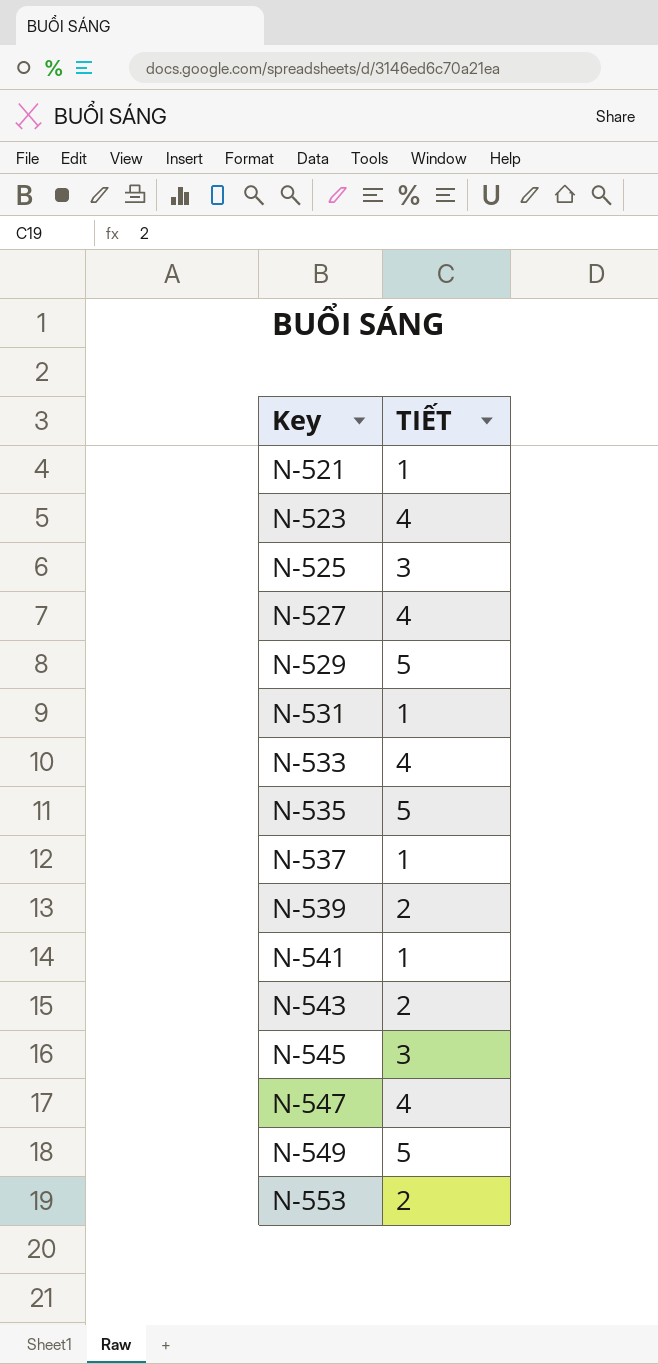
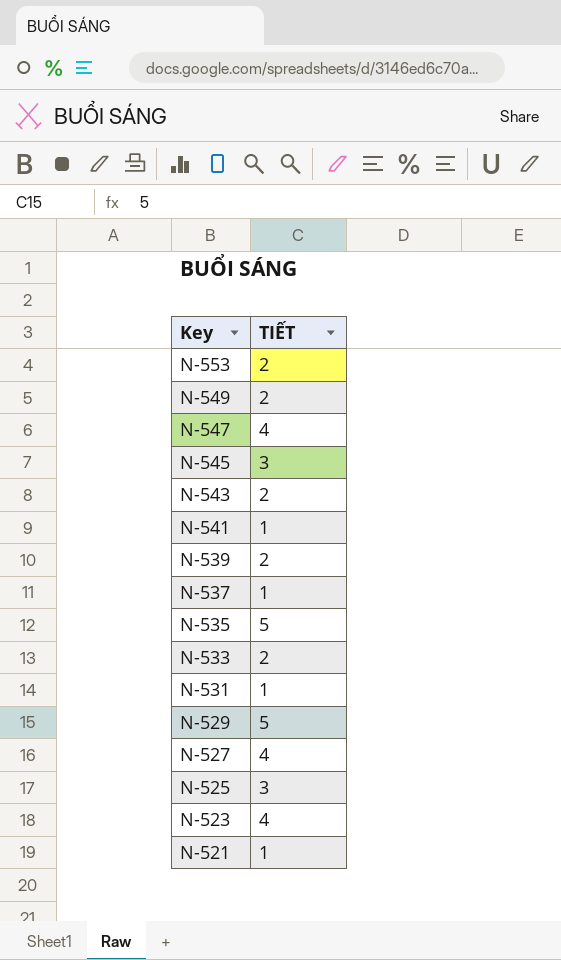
row order: Key ascending -> Key descending
N-549 | TIẾT: 5 -> 2
N-533 | TIẾT: 4 -> 2

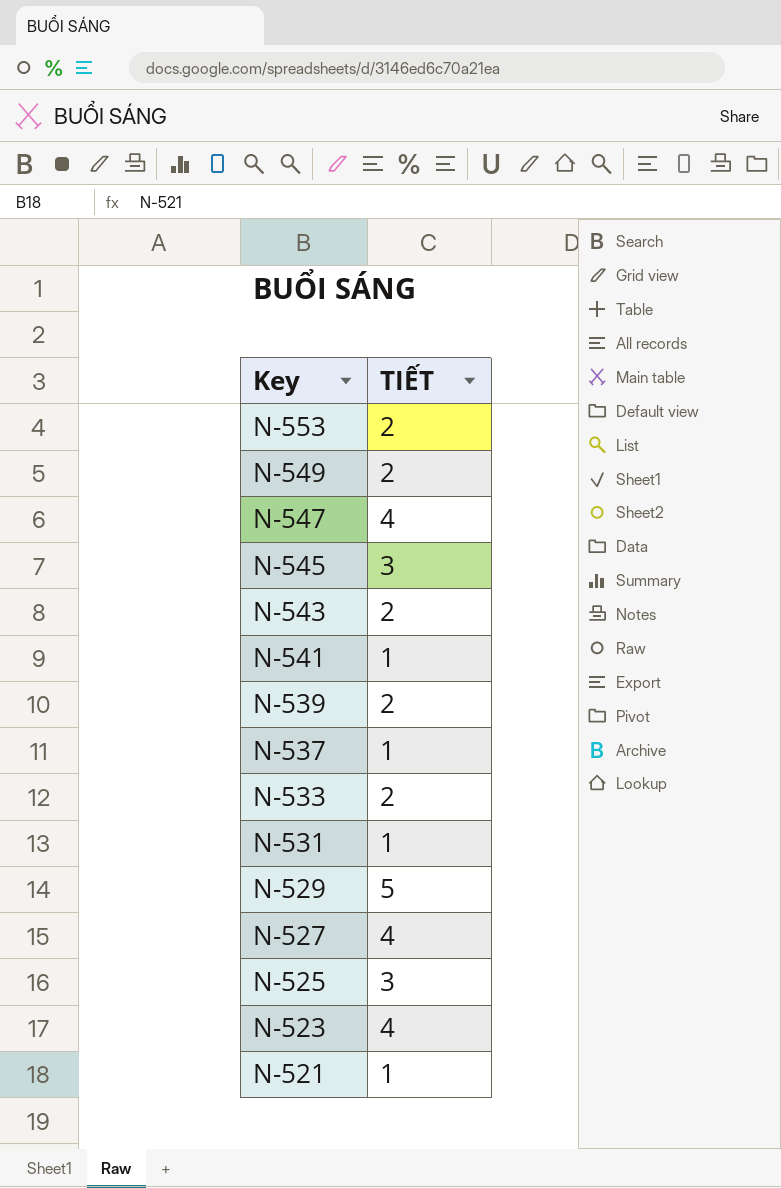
row N-535: 5 -> none

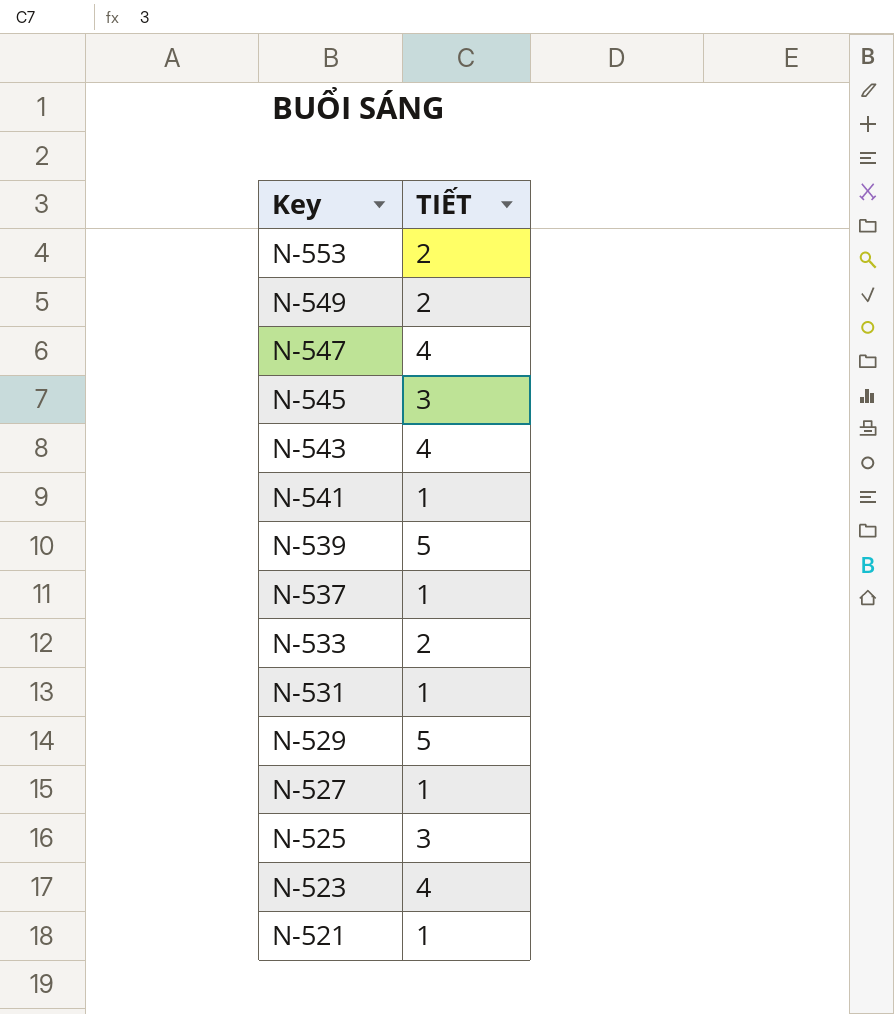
N-543 | TIẾT: 2 -> 4
N-539 | TIẾT: 2 -> 5
N-527 | TIẾT: 4 -> 1

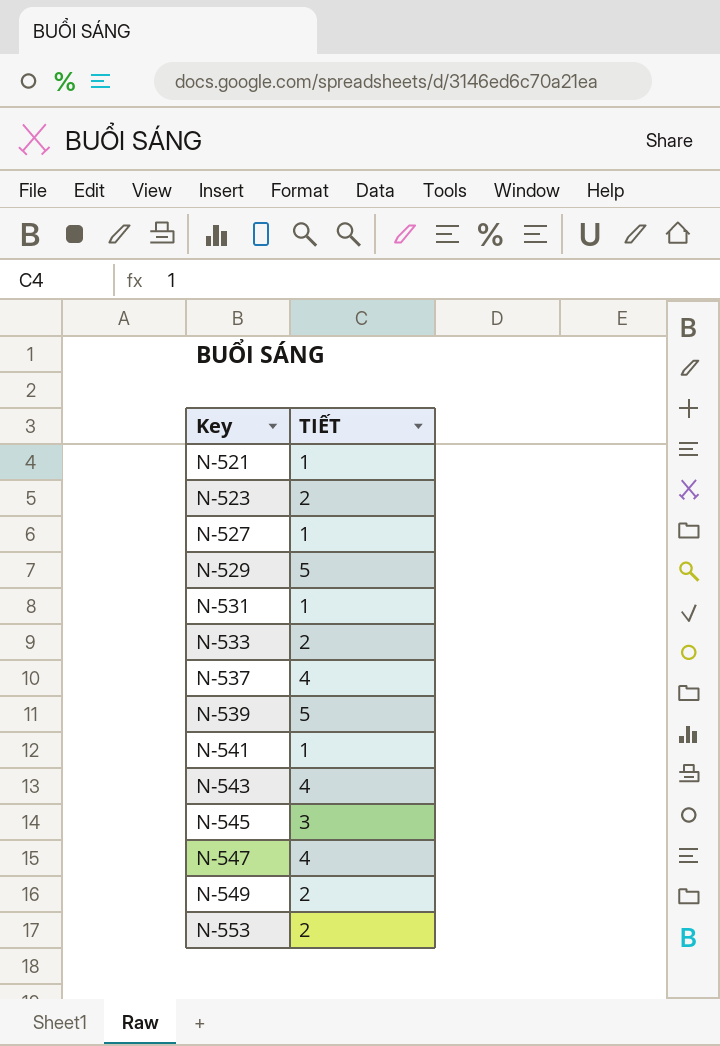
row order: Key descending -> Key ascending
row N-525: 3 -> none
N-523 | TIẾT: 4 -> 2
N-537 | TIẾT: 1 -> 4

